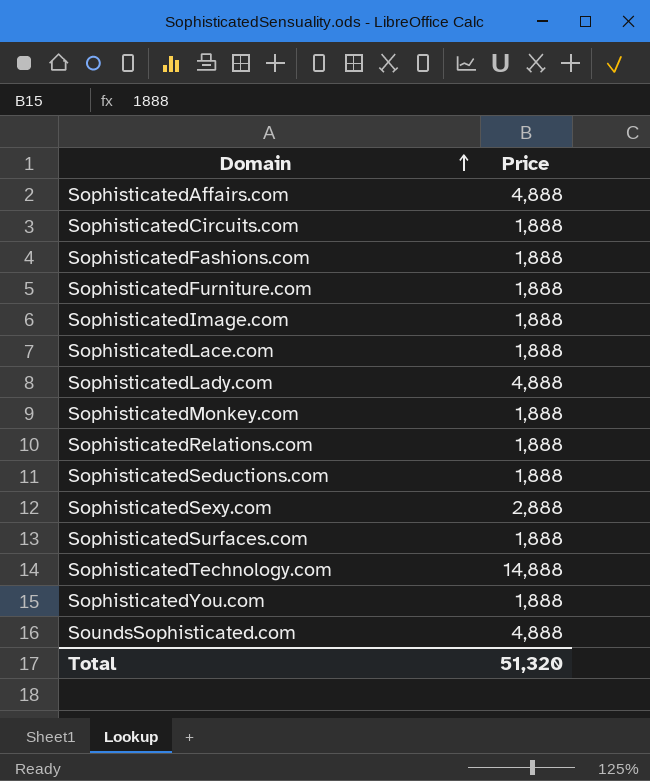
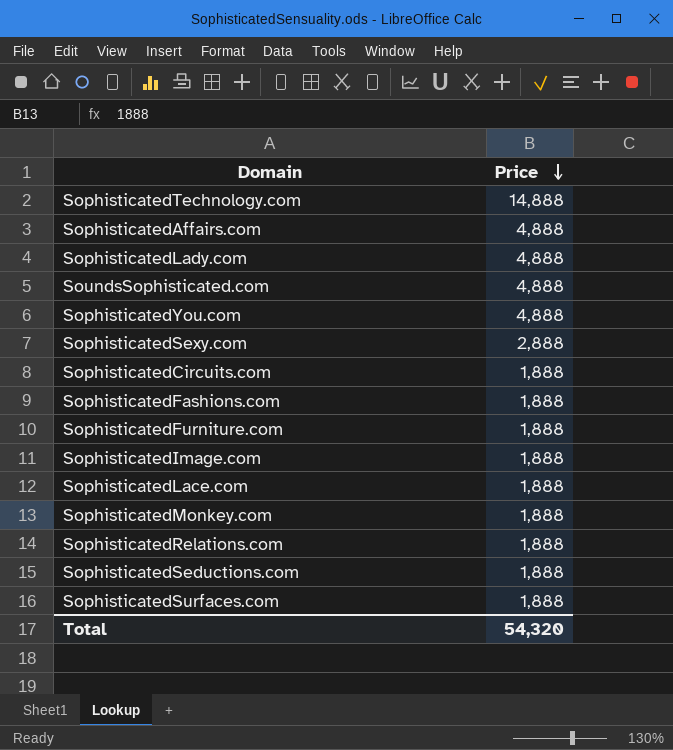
row order: Domain ascending -> Price descending
SophisticatedYou.com | Price: 1,888 -> 4,888
Total | Price: 51,320 -> 54,320

